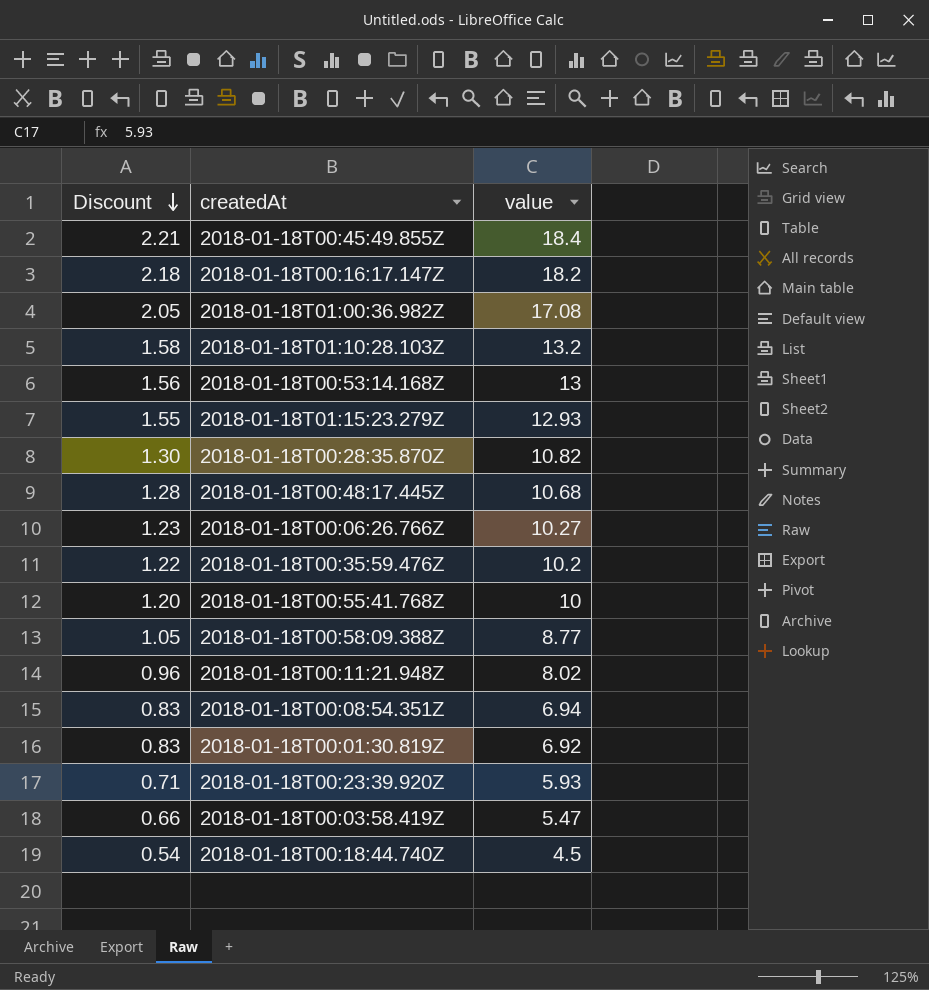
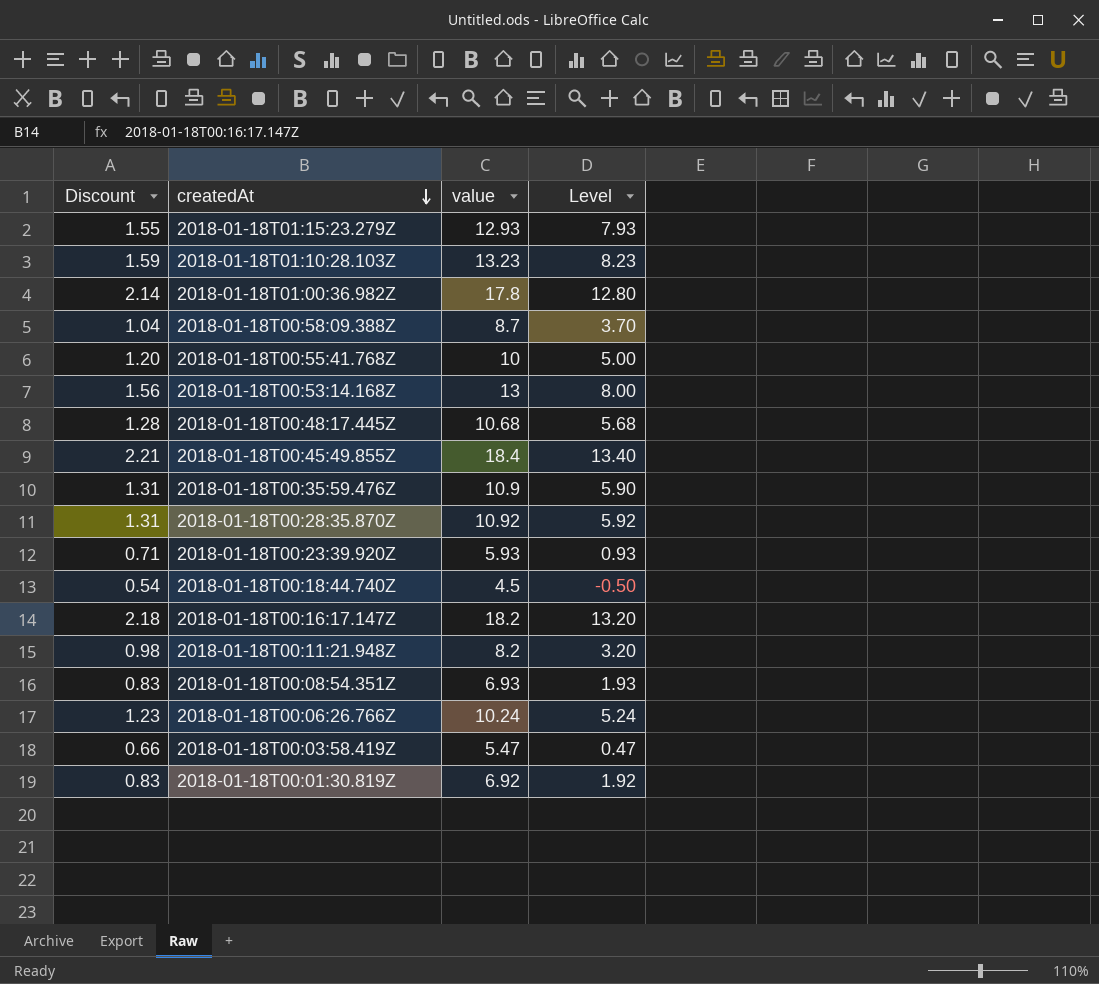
row order: Discount descending -> createdAt descending
column Level | formula: none -> [value] - 5
2018-01-18T01:10:28.103Z | Discount: 1.58 -> 1.59
2018-01-18T01:10:28.103Z | value: 13.2 -> 13.23
2018-01-18T01:00:36.982Z | Discount: 2.05 -> 2.14
2018-01-18T01:00:36.982Z | value: 17.08 -> 17.8
2018-01-18T00:58:09.388Z | Discount: 1.05 -> 1.04
2018-01-18T00:58:09.388Z | value: 8.77 -> 8.7
2018-01-18T00:35:59.476Z | Discount: 1.22 -> 1.31
2018-01-18T00:35:59.476Z | value: 10.2 -> 10.9
2018-01-18T00:28:35.870Z | Discount: 1.30 -> 1.31
2018-01-18T00:28:35.870Z | value: 10.82 -> 10.92
2018-01-18T00:11:21.948Z | Discount: 0.96 -> 0.98
2018-01-18T00:11:21.948Z | value: 8.02 -> 8.2
2018-01-18T00:08:54.351Z | value: 6.94 -> 6.93
2018-01-18T00:06:26.766Z | value: 10.27 -> 10.24

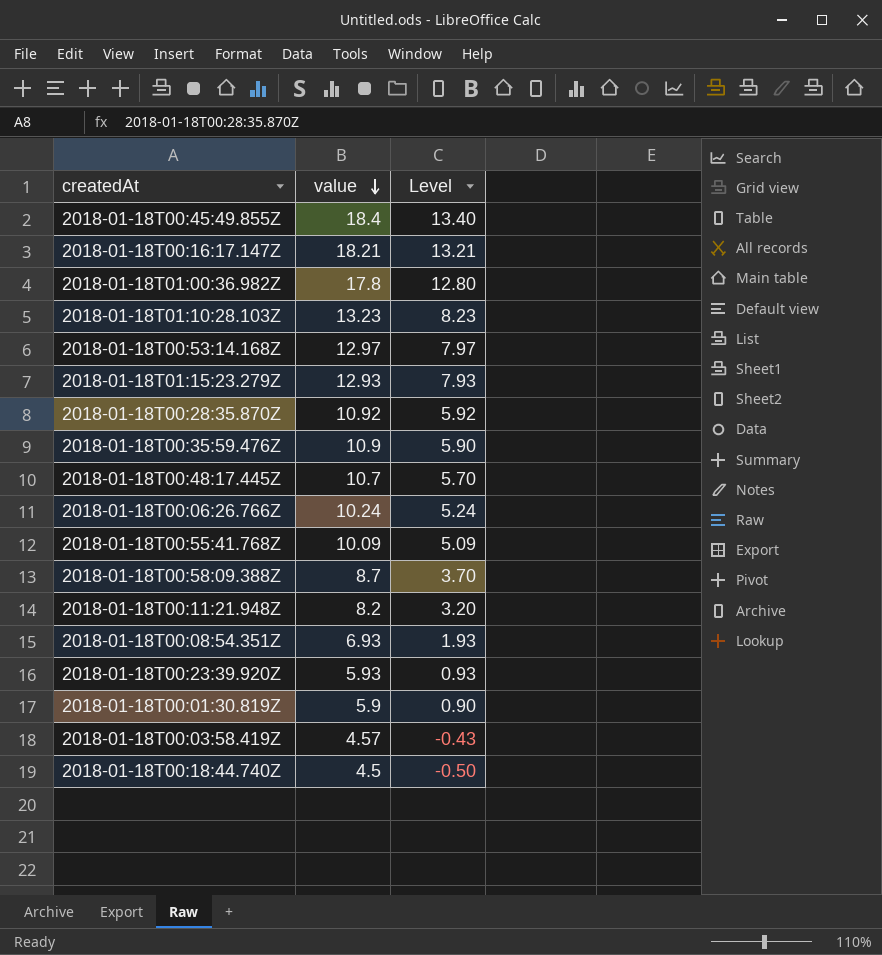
row order: createdAt descending -> value descending
column Discount | formula: [value] * 0.12 -> none
2018-01-18T00:16:17.147Z | value: 18.2 -> 18.21
2018-01-18T00:16:17.147Z | Level: 13.20 -> 13.21
2018-01-18T00:53:14.168Z | value: 13 -> 12.97
2018-01-18T00:53:14.168Z | Level: 8.00 -> 7.97
2018-01-18T00:48:17.445Z | value: 10.68 -> 10.7
2018-01-18T00:48:17.445Z | Level: 5.68 -> 5.70
2018-01-18T00:55:41.768Z | value: 10 -> 10.09
2018-01-18T00:55:41.768Z | Level: 5.00 -> 5.09
2018-01-18T00:01:30.819Z | value: 6.92 -> 5.9
2018-01-18T00:01:30.819Z | Level: 1.92 -> 0.90
2018-01-18T00:03:58.419Z | value: 5.47 -> 4.57
2018-01-18T00:03:58.419Z | Level: 0.47 -> -0.43

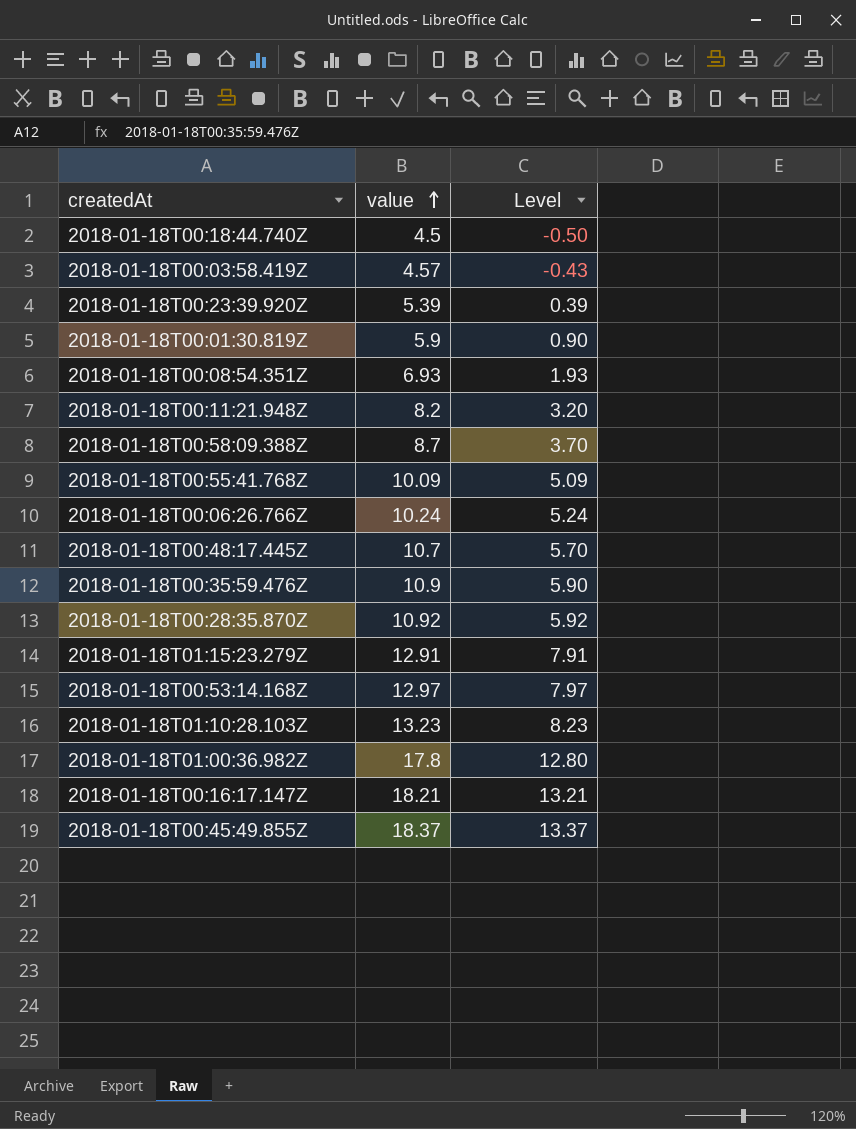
row order: value descending -> value ascending
2018-01-18T00:23:39.920Z | value: 5.93 -> 5.39
2018-01-18T00:23:39.920Z | Level: 0.93 -> 0.39
2018-01-18T01:15:23.279Z | value: 12.93 -> 12.91
2018-01-18T01:15:23.279Z | Level: 7.93 -> 7.91
2018-01-18T00:45:49.855Z | value: 18.4 -> 18.37
2018-01-18T00:45:49.855Z | Level: 13.40 -> 13.37

